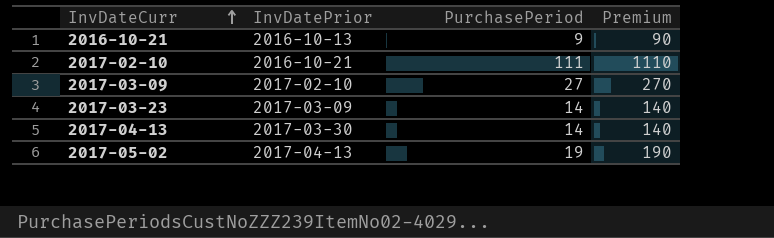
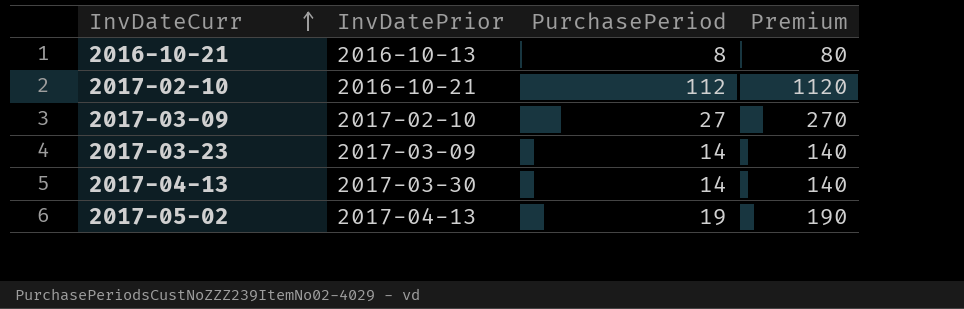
2016-10-21 | PurchasePeriod: 9 -> 8
2016-10-21 | Premium: 90 -> 80
2017-02-10 | PurchasePeriod: 111 -> 112
2017-02-10 | Premium: 1110 -> 1120

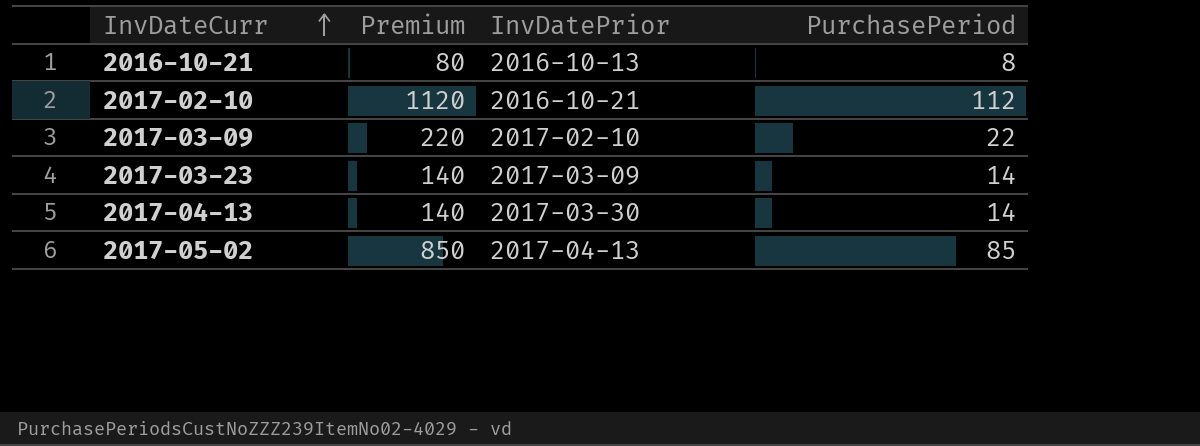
column Premium | position: 4 -> 2
2017-03-09 | Premium: 270 -> 220
2017-03-09 | PurchasePeriod: 27 -> 22
2017-05-02 | Premium: 190 -> 850
2017-05-02 | PurchasePeriod: 19 -> 85

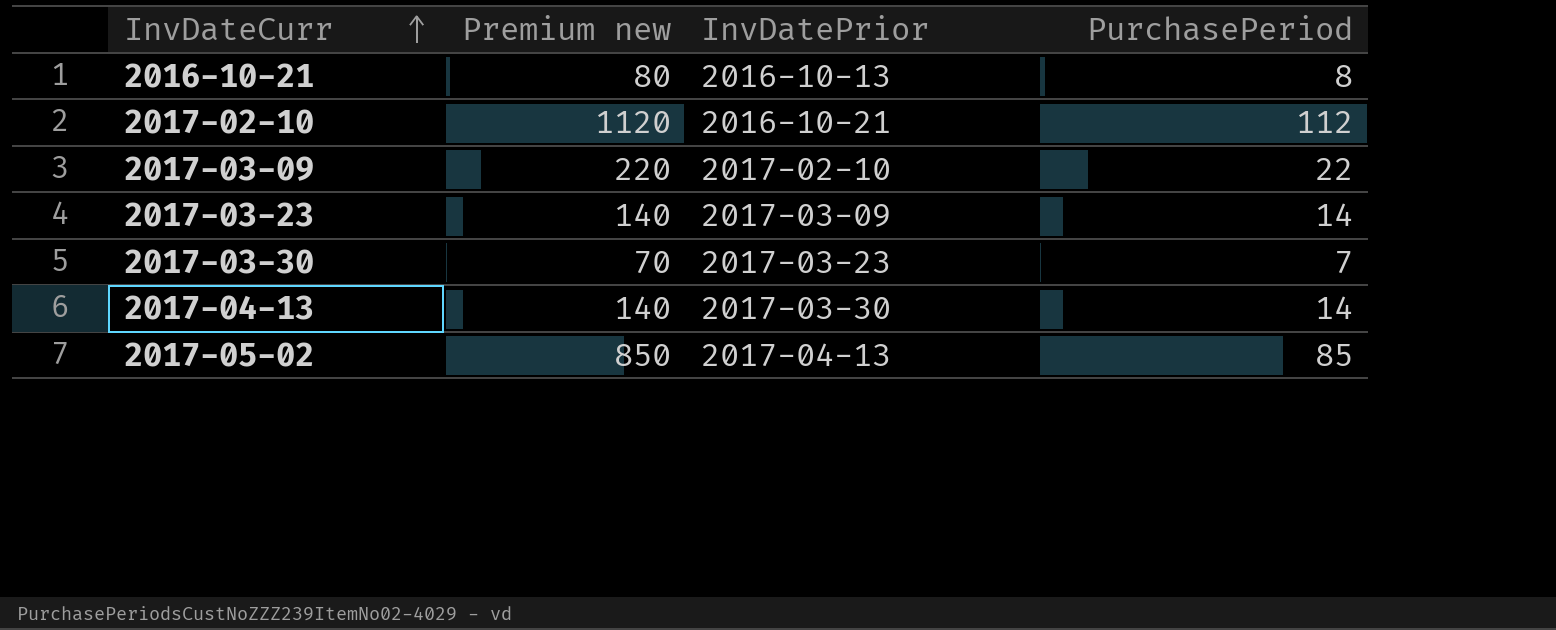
column name: Premium -> Premium new
row 2017-03-30: none -> 70 | 2017-03-23 | 7

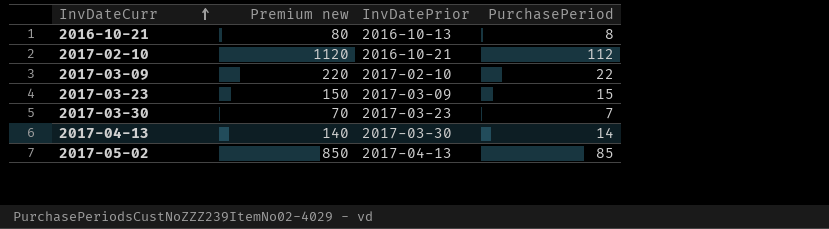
2017-03-23 | Premium new: 140 -> 150
2017-03-23 | PurchasePeriod: 14 -> 15

